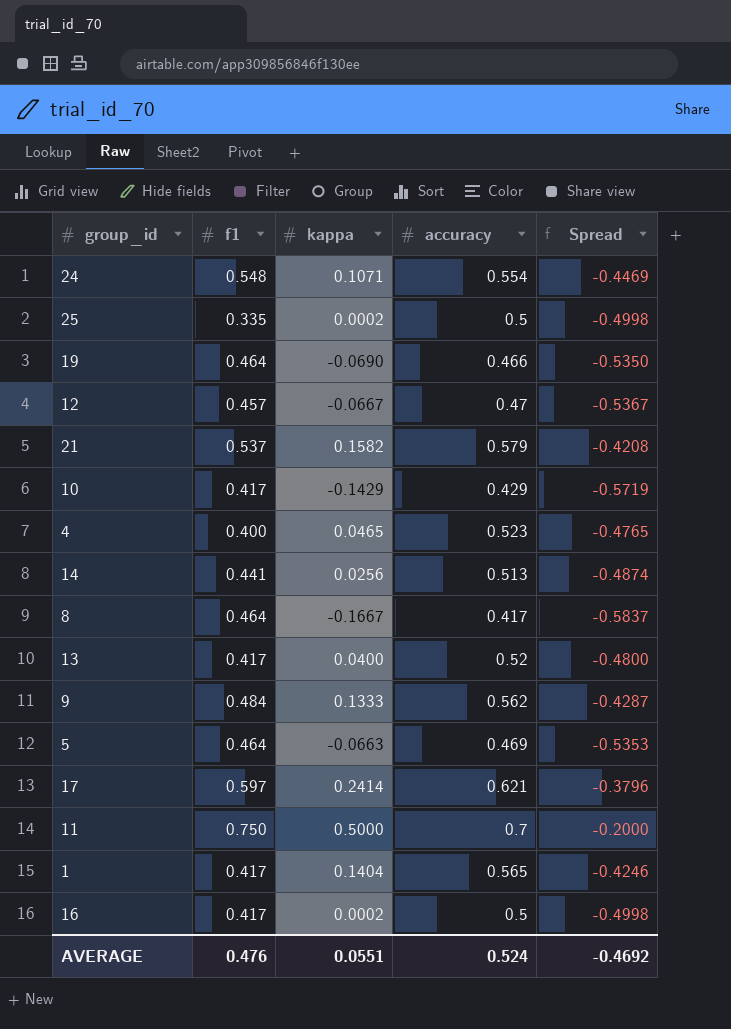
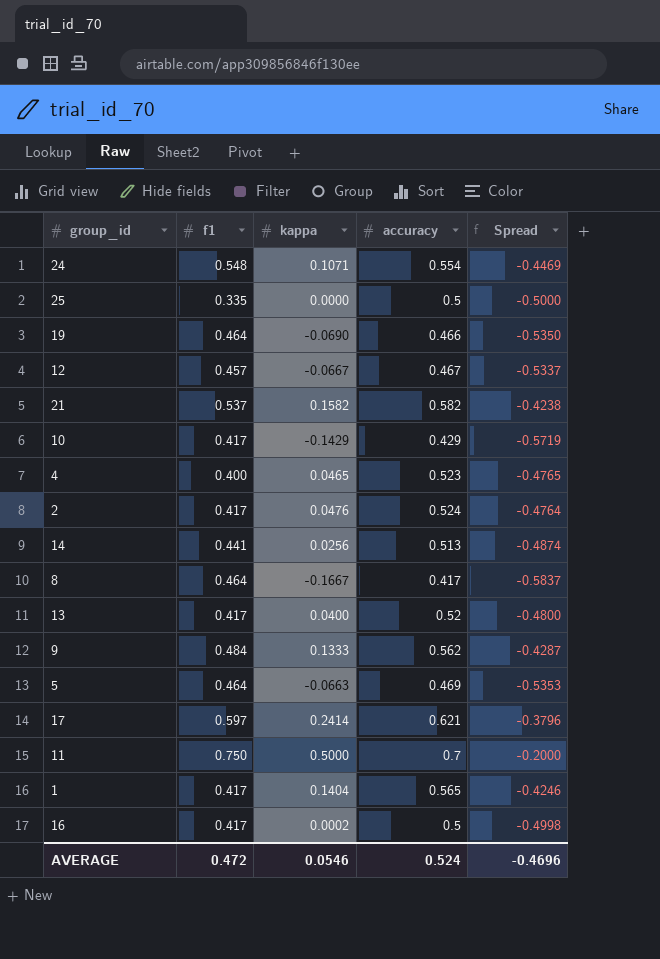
25 | kappa: 0.0002 -> 0.0000
25 | Spread: -0.4998 -> -0.5000
12 | accuracy: 0.47 -> 0.467
12 | Spread: -0.5367 -> -0.5337
21 | accuracy: 0.579 -> 0.582
21 | Spread: -0.4208 -> -0.4238
row 2: none -> 0.417 | 0.0476 | 0.524 | -0.4764
AVERAGE | f1: 0.476 -> 0.472
AVERAGE | kappa: 0.0551 -> 0.0546
AVERAGE | Spread: -0.4692 -> -0.4696

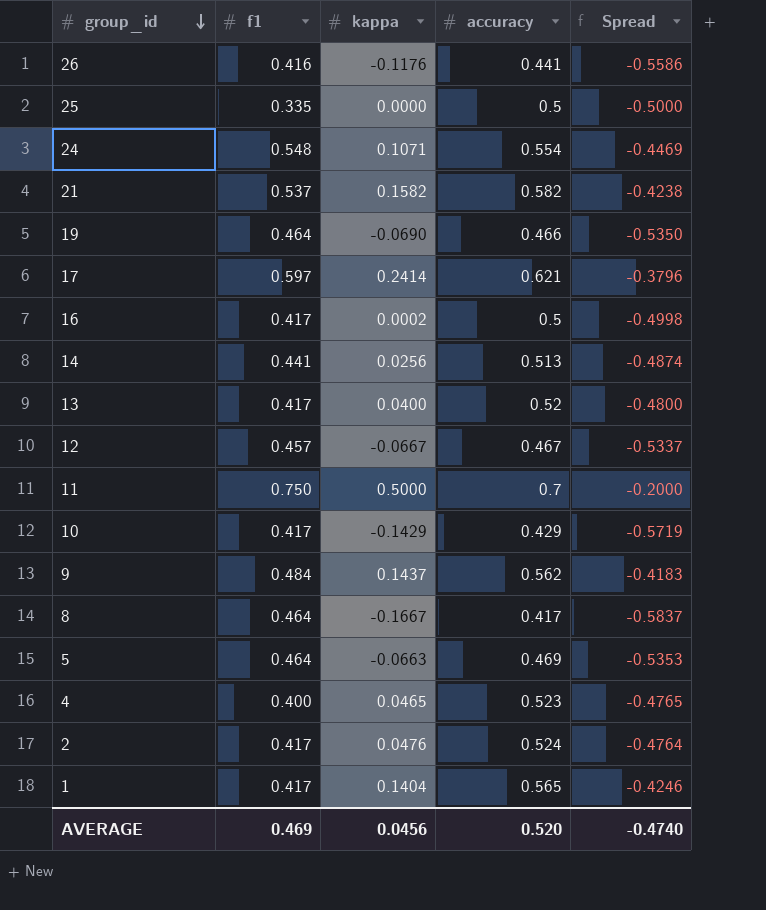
row order: none -> group_id descending
row 26: none -> 0.416 | -0.1176 | 0.441 | -0.5586
9 | kappa: 0.1333 -> 0.1437
9 | Spread: -0.4287 -> -0.4183
AVERAGE | f1: 0.472 -> 0.469
AVERAGE | kappa: 0.0546 -> 0.0456
AVERAGE | accuracy: 0.524 -> 0.520
AVERAGE | Spread: -0.4696 -> -0.4740

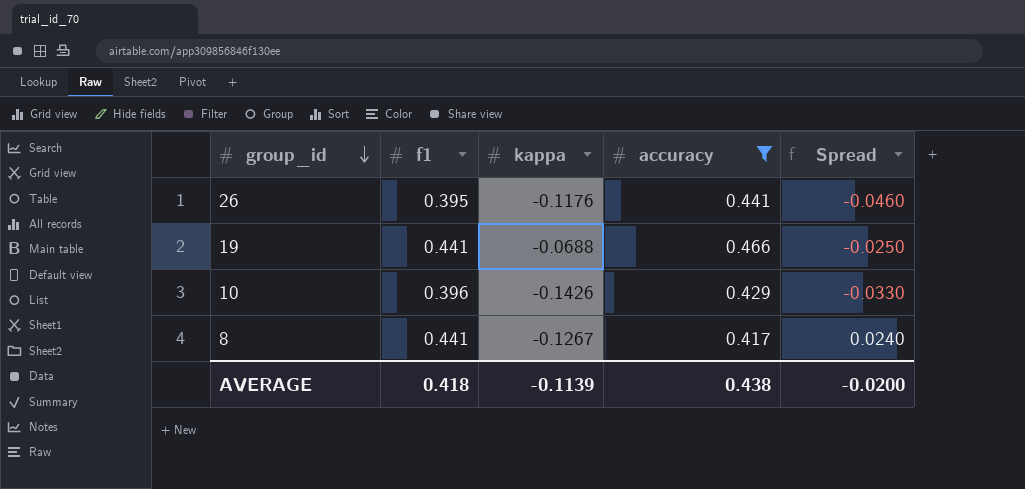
filter: none -> accuracy <= 0.466
column Spread | formula: [kappa] - [accuracy] -> [f1] - [accuracy]
26 | f1: 0.416 -> 0.395
19 | f1: 0.464 -> 0.441
19 | kappa: -0.0690 -> -0.0688
10 | f1: 0.417 -> 0.396
10 | kappa: -0.1429 -> -0.1426
8 | f1: 0.464 -> 0.441
8 | kappa: -0.1667 -> -0.1267
AVERAGE | f1: 0.469 -> 0.418
AVERAGE | kappa: 0.0456 -> -0.1139
AVERAGE | accuracy: 0.520 -> 0.438
AVERAGE | Spread: -0.4740 -> -0.0200

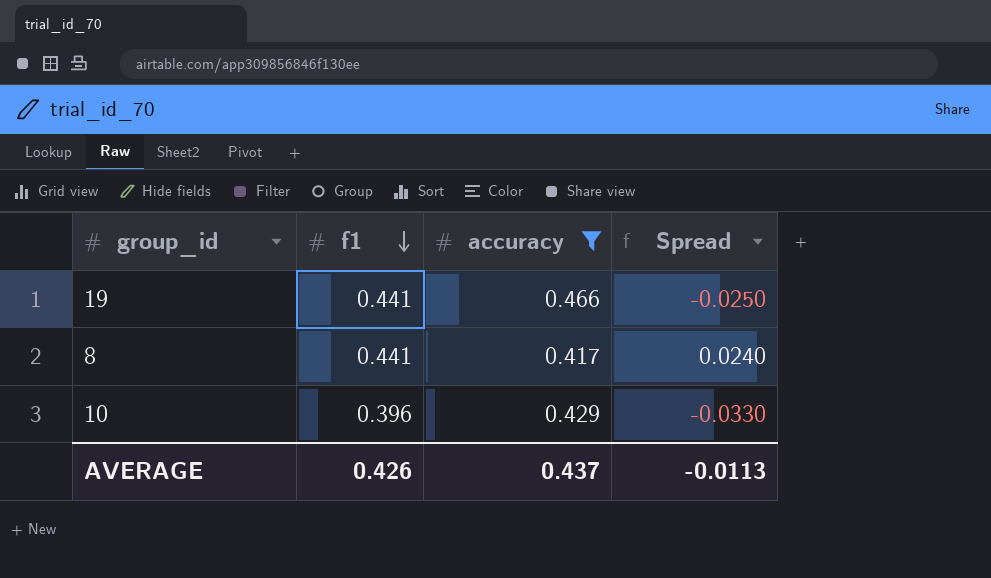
row order: group_id descending -> f1 descending
column kappa | position: 3 -> none
row 26: 0.395 | -0.1176 | 0.441 | -0.0460 -> none
AVERAGE | f1: 0.418 -> 0.426
AVERAGE | accuracy: 0.438 -> 0.437
AVERAGE | Spread: -0.0200 -> -0.0113

